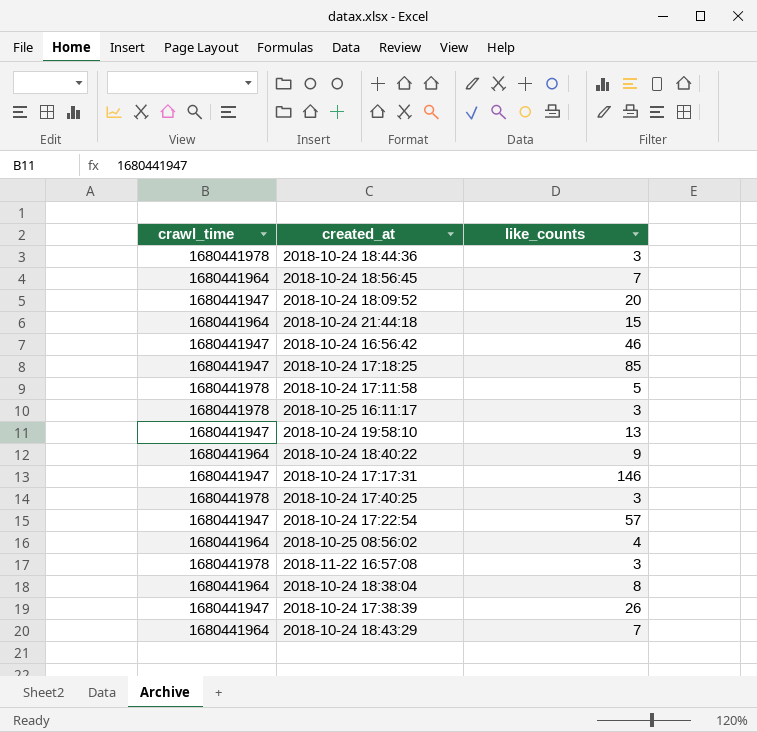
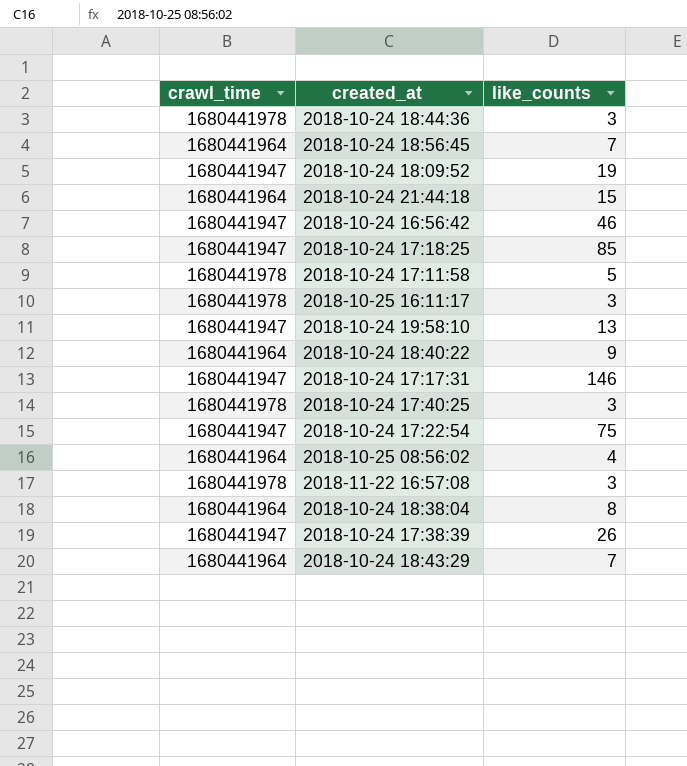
2018-10-24 18:09:52 | like_counts: 20 -> 19
2018-10-24 17:22:54 | like_counts: 57 -> 75

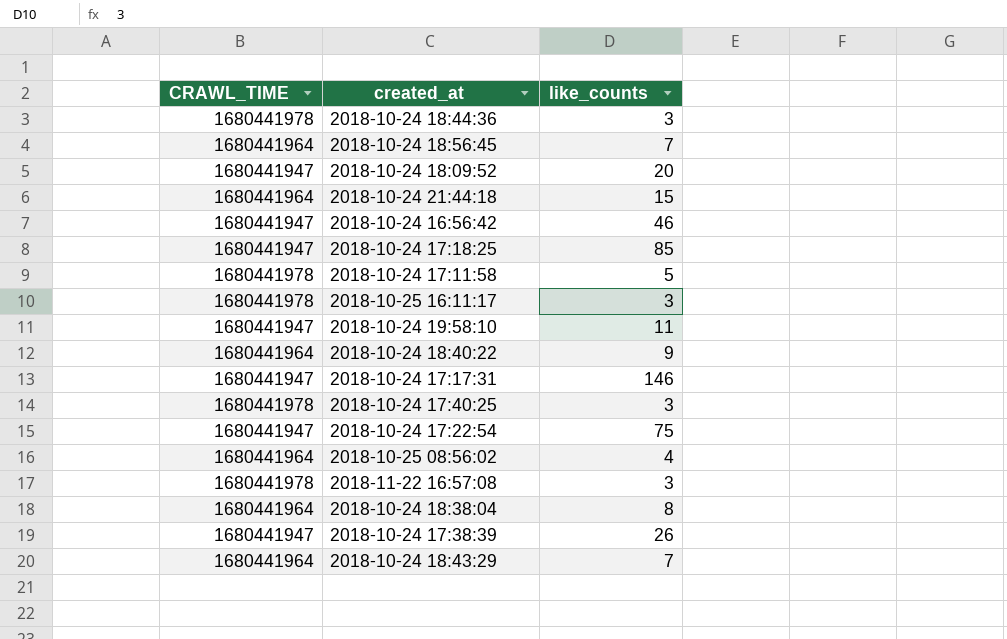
column name: crawl_time -> CRAWL_TIME
2018-10-24 18:09:52 | like_counts: 19 -> 20
2018-10-24 19:58:10 | like_counts: 13 -> 11

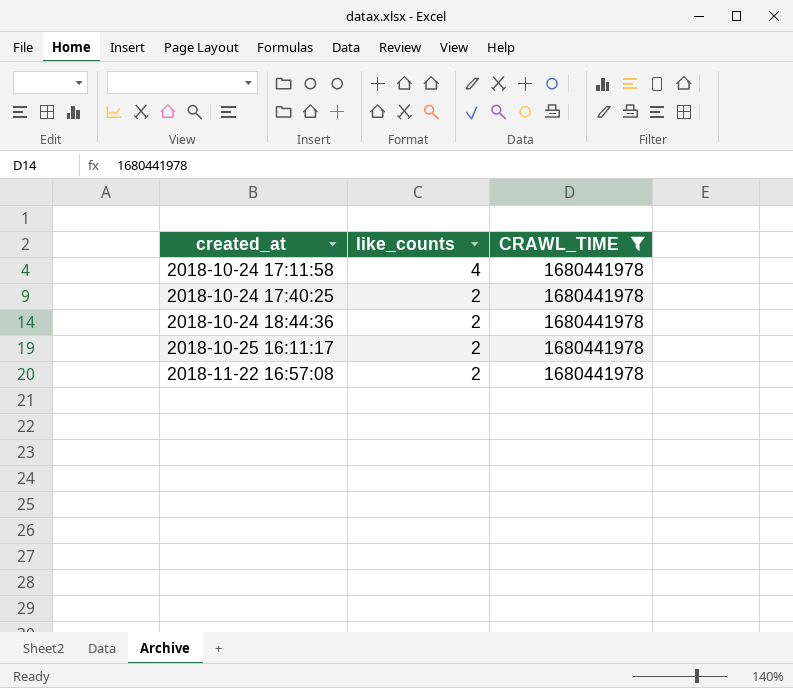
filter: none -> CRAWL_TIME = 1680441978
row order: none -> created_at ascending
column CRAWL_TIME | position: 1 -> 3
2018-10-24 17:11:58 | like_counts: 5 -> 4
2018-10-24 17:40:25 | like_counts: 3 -> 2
2018-10-24 18:44:36 | like_counts: 3 -> 2
2018-10-25 16:11:17 | like_counts: 3 -> 2
2018-11-22 16:57:08 | like_counts: 3 -> 2

